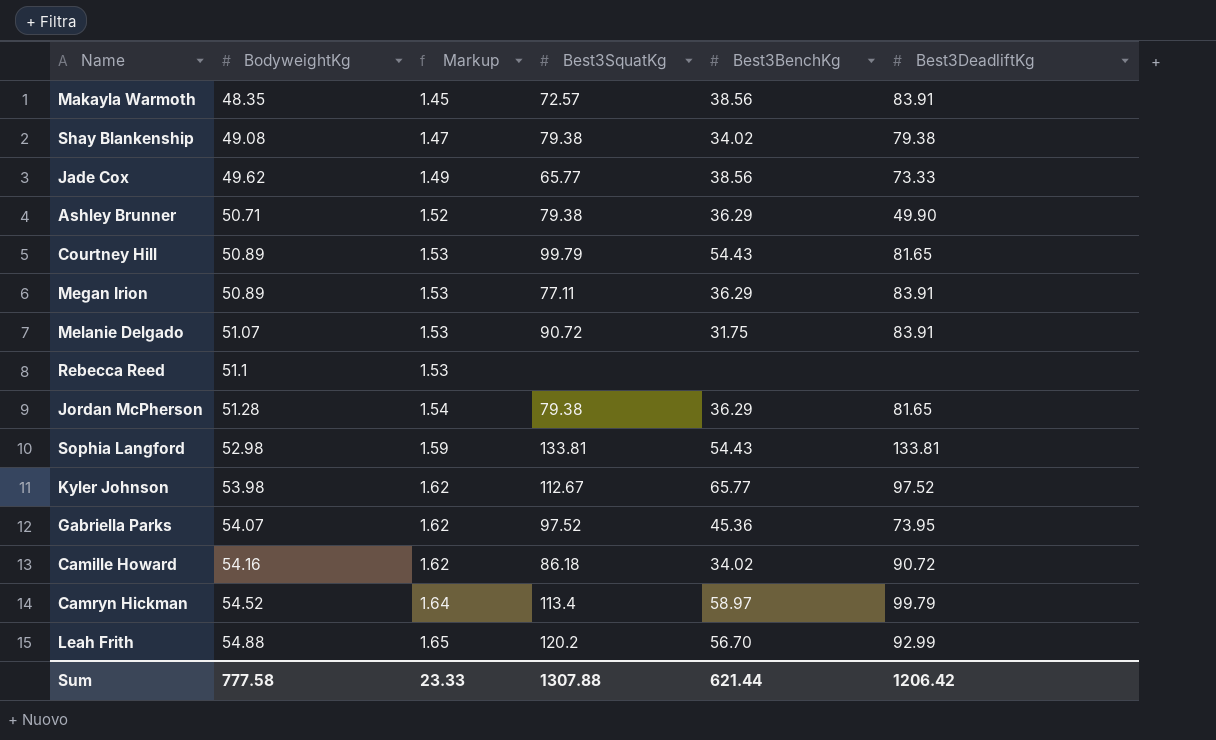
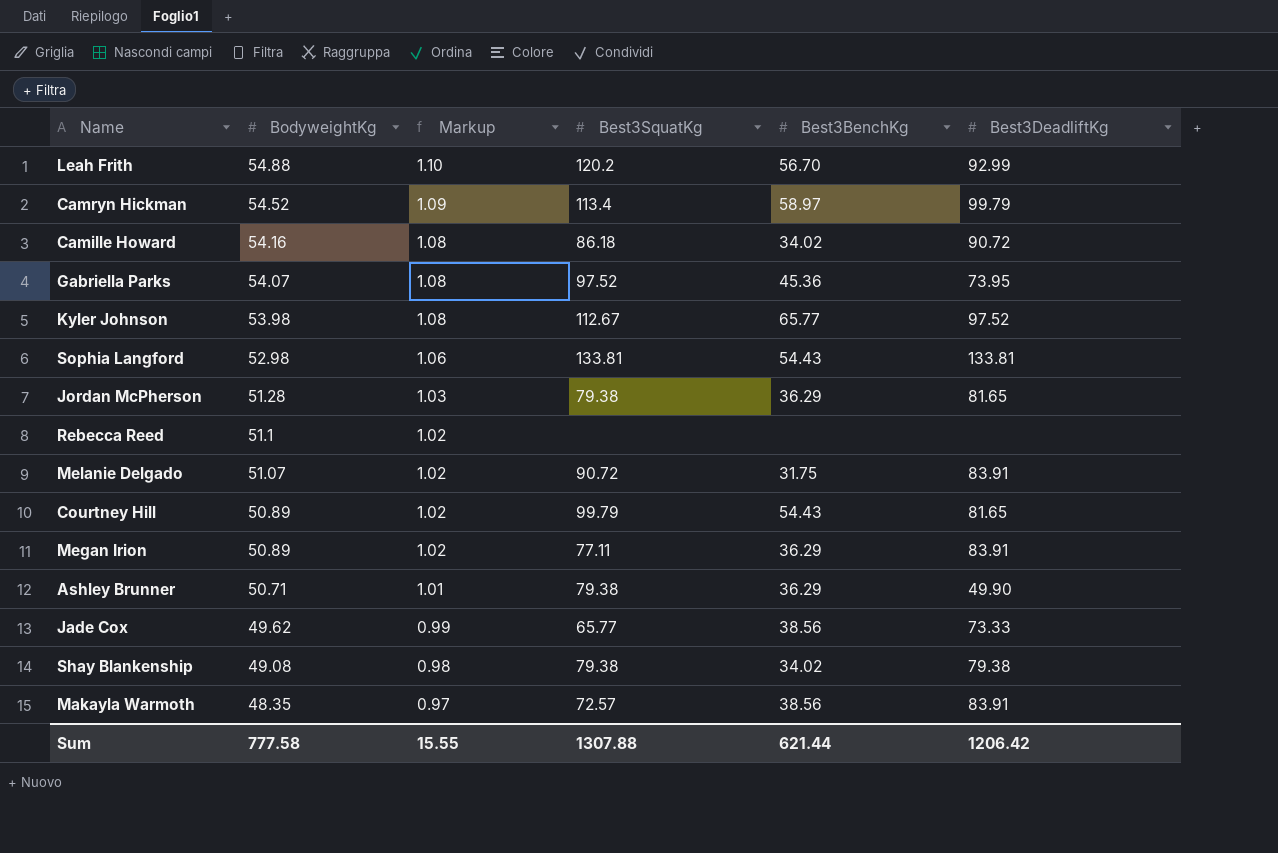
row order: BodyweightKg ascending -> BodyweightKg descending
column Markup | formula: [BodyweightKg] * 0.03 -> [BodyweightKg] * 0.02
Sum | Markup: 23.33 -> 15.55

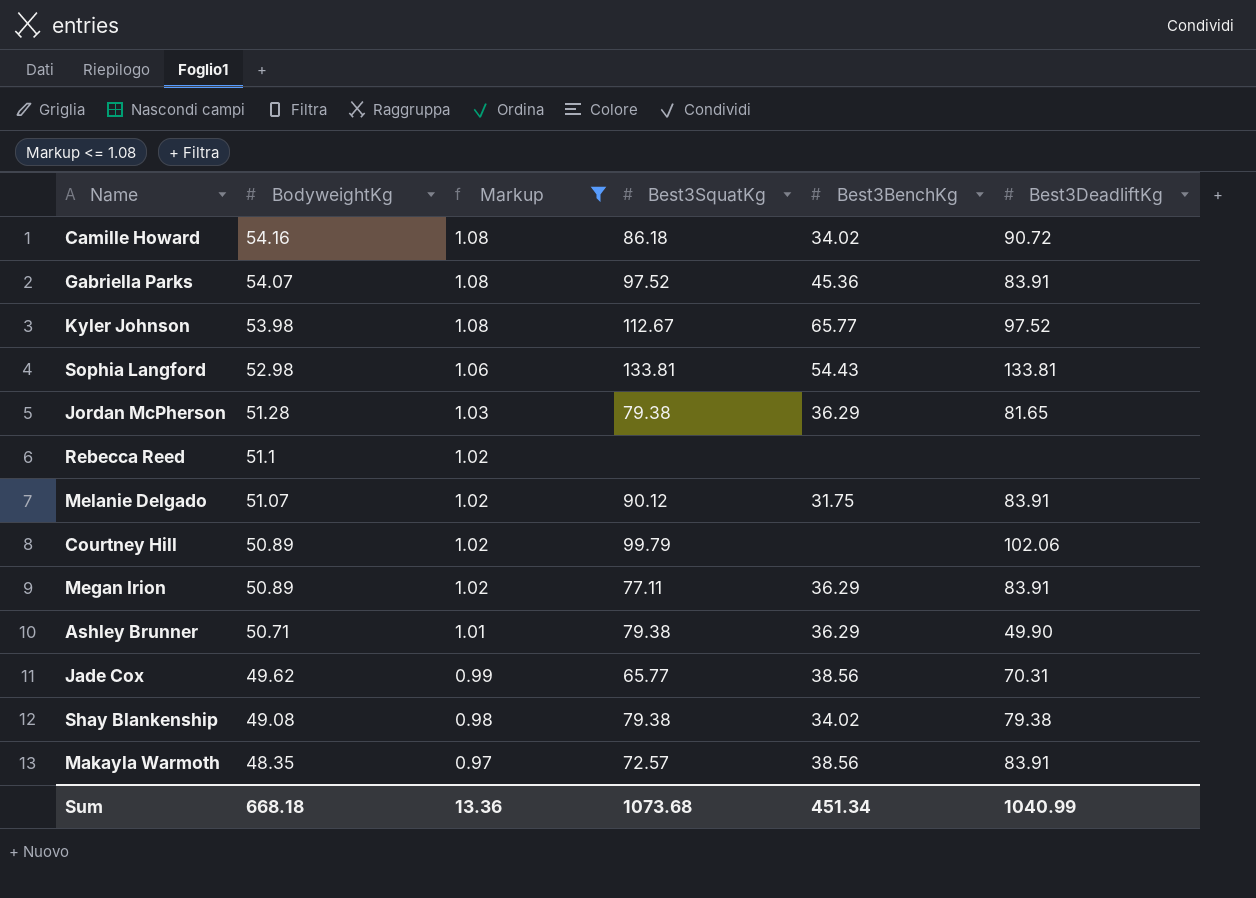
filter: none -> Markup <= 1.08
Gabriella Parks | Best3DeadliftKg: 73.95 -> 83.91
Melanie Delgado | Best3SquatKg: 90.72 -> 90.12
Courtney Hill | Best3BenchKg: 54.43 -> none
Courtney Hill | Best3DeadliftKg: 81.65 -> 102.06
Jade Cox | Best3DeadliftKg: 73.33 -> 70.31
Sum | BodyweightKg: 777.58 -> 668.18
Sum | Markup: 15.55 -> 13.36
Sum | Best3SquatKg: 1307.88 -> 1073.68
Sum | Best3BenchKg: 621.44 -> 451.34
Sum | Best3DeadliftKg: 1206.42 -> 1040.99

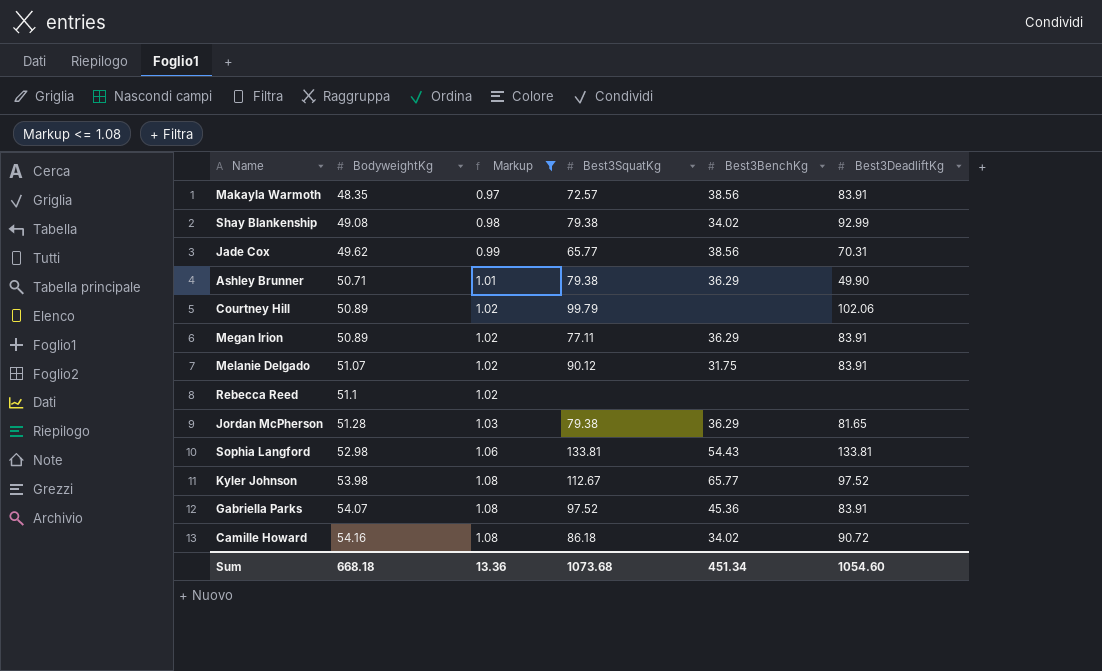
row order: BodyweightKg descending -> BodyweightKg ascending
Shay Blankenship | Best3DeadliftKg: 79.38 -> 92.99
Sum | Best3DeadliftKg: 1040.99 -> 1054.60

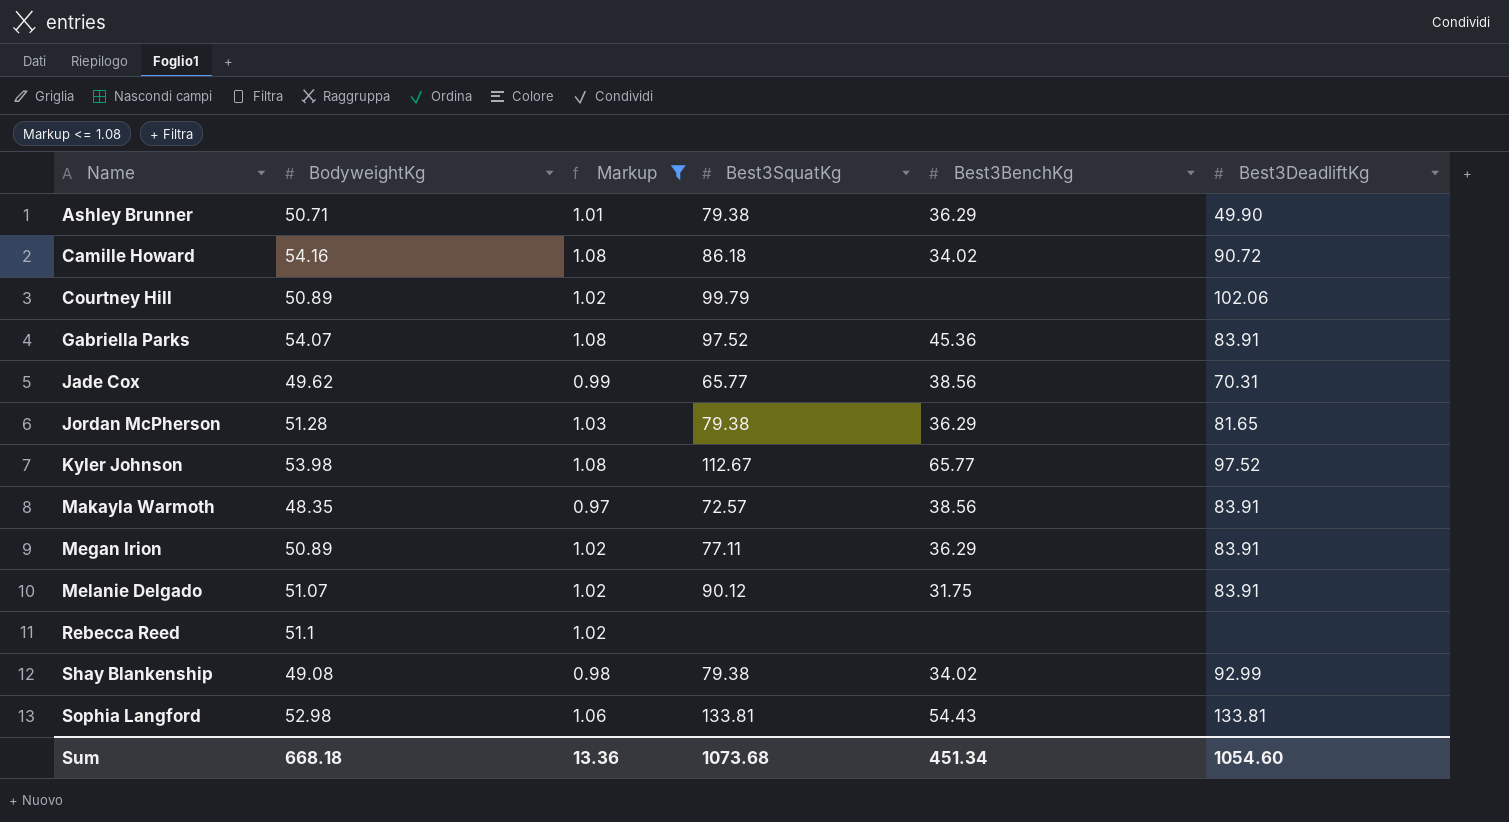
row order: BodyweightKg ascending -> Name ascending

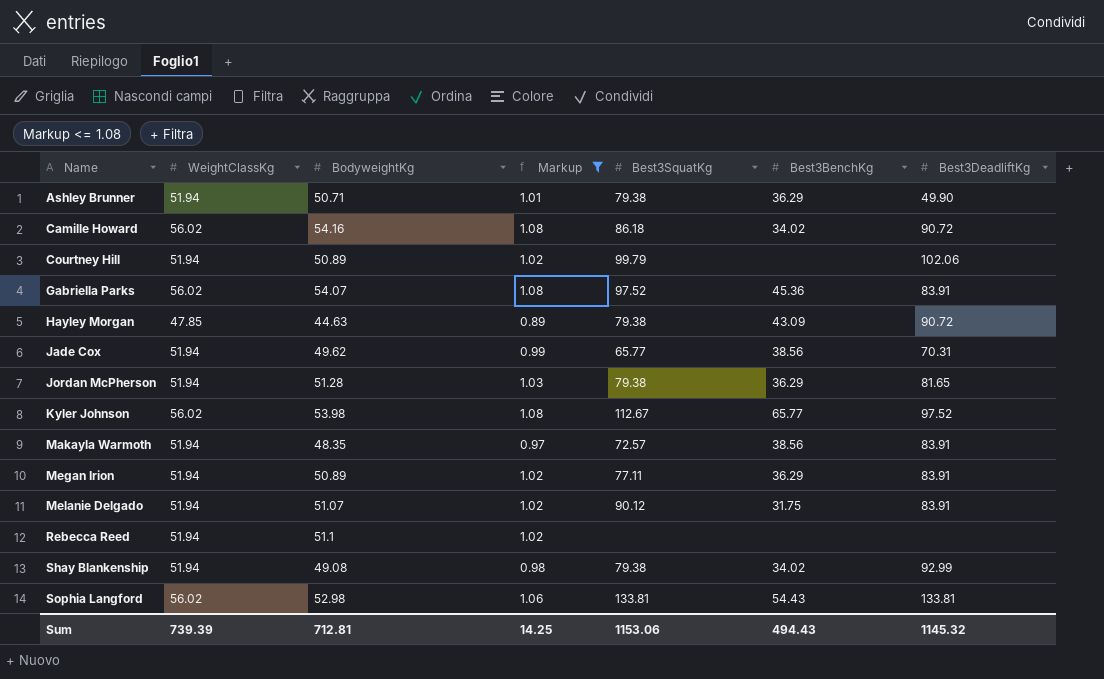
column WeightClassKg | position: none -> 2
row Hayley Morgan: none -> 47.85 | 44.63 | 0.89 | 79.38 | 43.09 | 90.72
Sum | BodyweightKg: 668.18 -> 712.81
Sum | Markup: 13.36 -> 14.25
Sum | Best3SquatKg: 1073.68 -> 1153.06
Sum | Best3BenchKg: 451.34 -> 494.43
Sum | Best3DeadliftKg: 1054.60 -> 1145.32

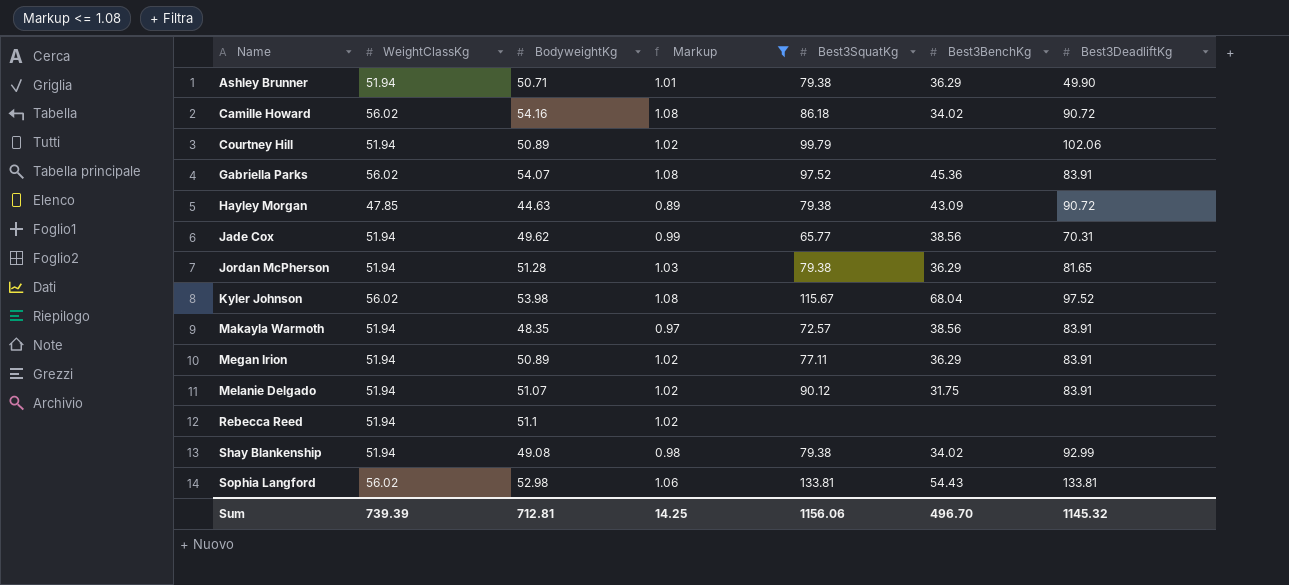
Kyler Johnson | Best3SquatKg: 112.67 -> 115.67
Kyler Johnson | Best3BenchKg: 65.77 -> 68.04
Sum | Best3SquatKg: 1153.06 -> 1156.06
Sum | Best3BenchKg: 494.43 -> 496.70

